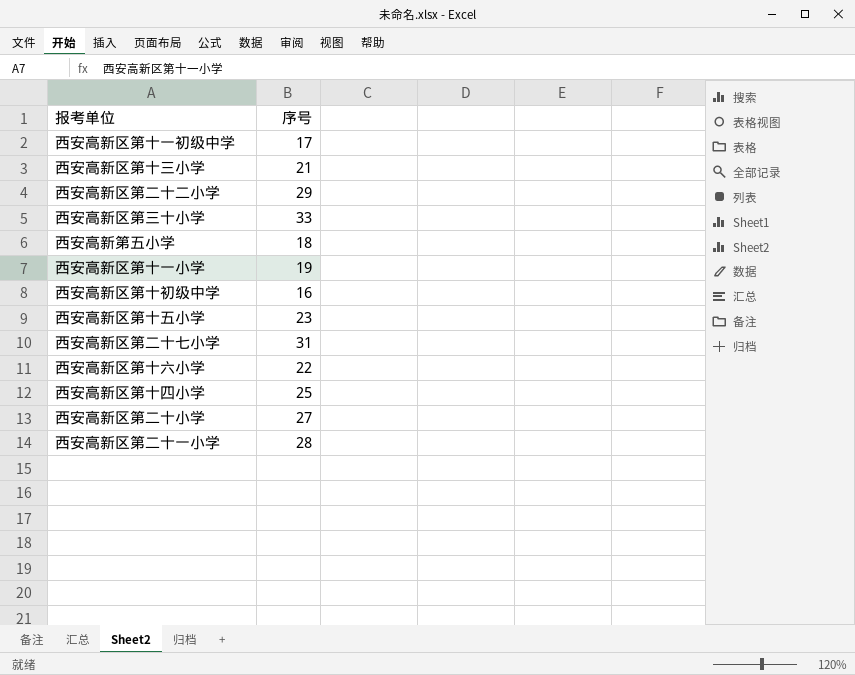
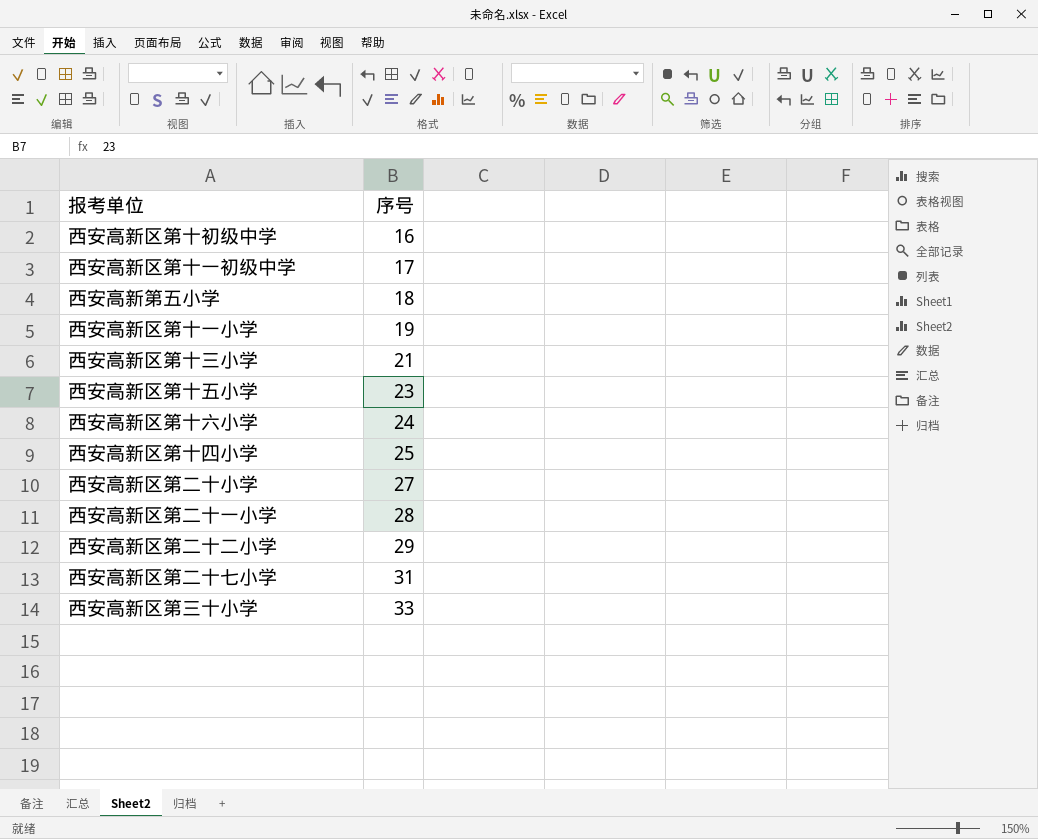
row order: none -> 序号 ascending
西安高新区第十六小学 | 序号: 22 -> 24

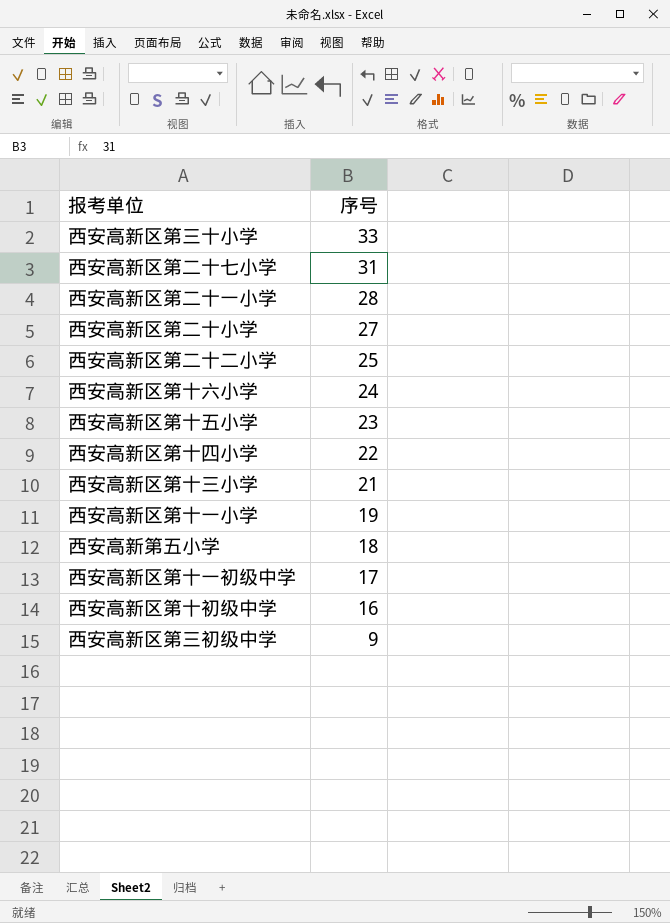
row order: 序号 ascending -> 序号 descending
西安高新区第二十二小学 | 序号: 29 -> 25
西安高新区第十四小学 | 序号: 25 -> 22
row 西安高新区第三初级中学: none -> 9

